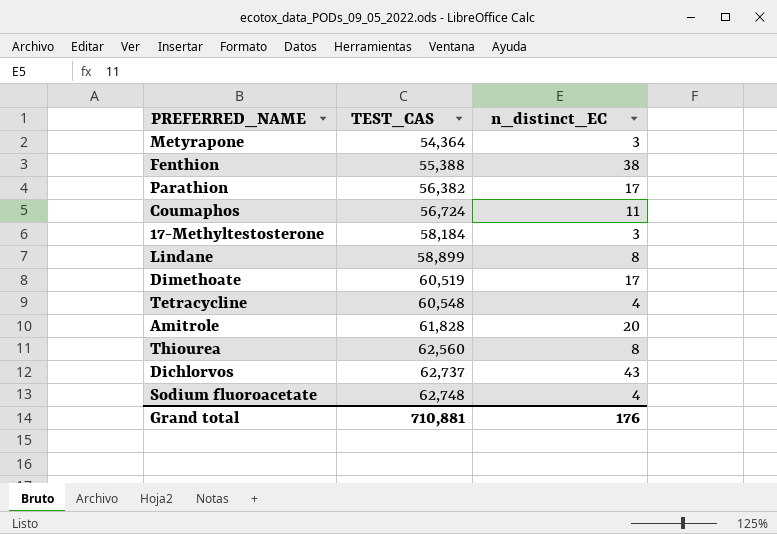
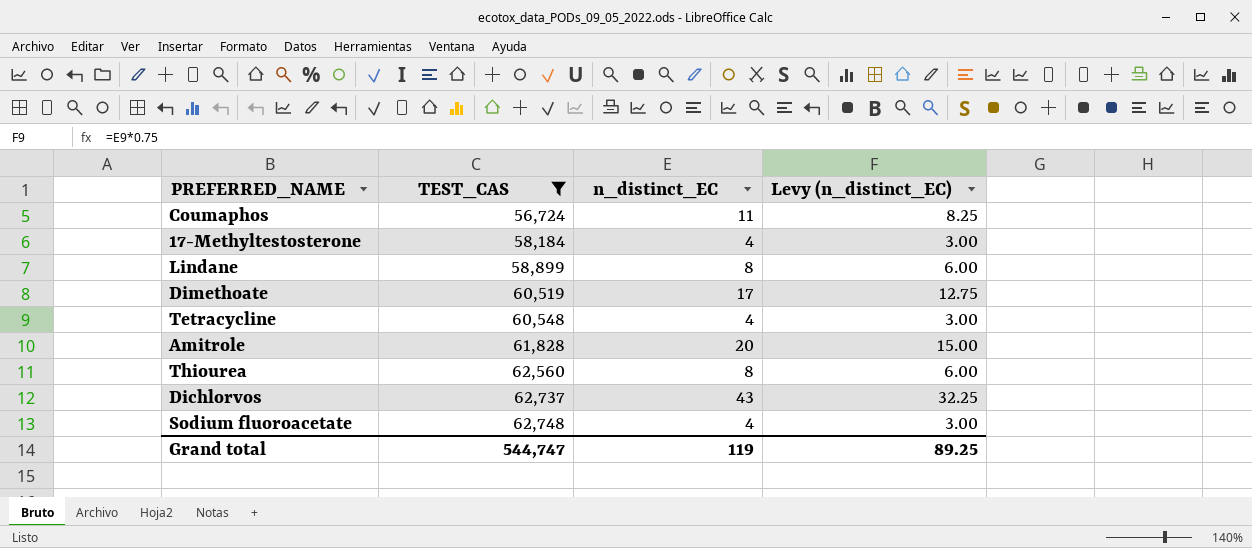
filter: none -> TEST_CAS >= 56,724
column Levy (n_distinct_EC) | formula: none -> [n_distinct_EC] * 0.75
17-Methyltestosterone | n_distinct_EC: 3 -> 4
Grand total | TEST_CAS: 710,881 -> 544,747
Grand total | n_distinct_EC: 176 -> 119

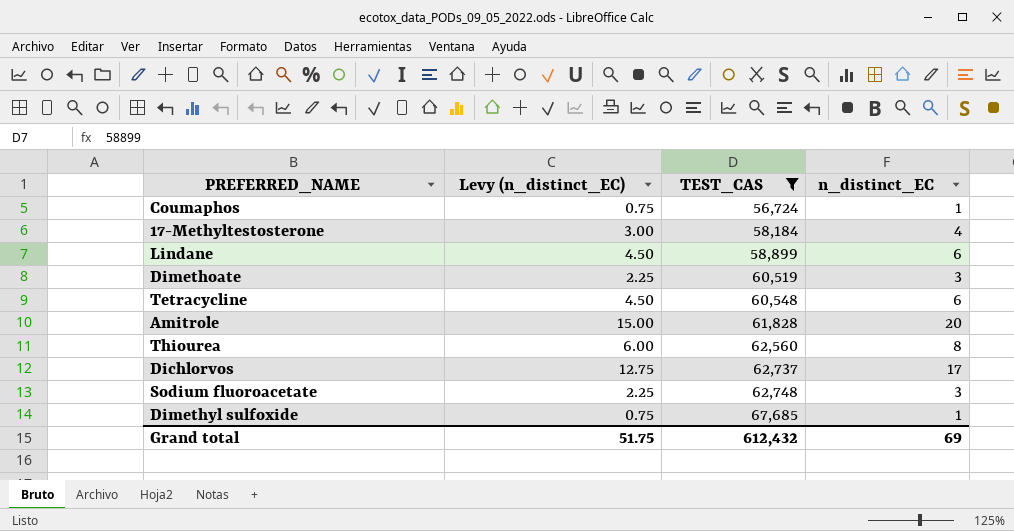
column Levy (n_distinct_EC) | position: 4 -> 2
Coumaphos | Levy (n_distinct_EC): 8.25 -> 0.75
Coumaphos | n_distinct_EC: 11 -> 1
Lindane | Levy (n_distinct_EC): 6.00 -> 4.50
Lindane | n_distinct_EC: 8 -> 6
Dimethoate | Levy (n_distinct_EC): 12.75 -> 2.25
Dimethoate | n_distinct_EC: 17 -> 3
Tetracycline | Levy (n_distinct_EC): 3.00 -> 4.50
Tetracycline | n_distinct_EC: 4 -> 6
Dichlorvos | Levy (n_distinct_EC): 32.25 -> 12.75
Dichlorvos | n_distinct_EC: 43 -> 17
Sodium fluoroacetate | Levy (n_distinct_EC): 3.00 -> 2.25
Sodium fluoroacetate | n_distinct_EC: 4 -> 3
row Dimethyl sulfoxide: none -> 0.75 | 67,685 | 1
Grand total | Levy (n_distinct_EC): 89.25 -> 51.75
Grand total | TEST_CAS: 544,747 -> 612,432
Grand total | n_distinct_EC: 119 -> 69

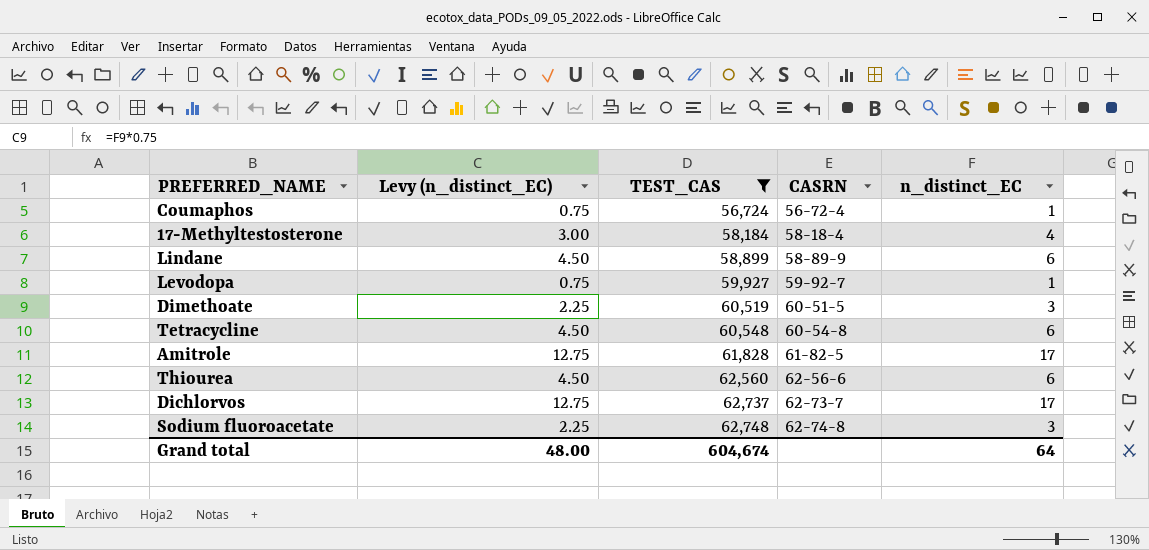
column CASRN | position: none -> 4
row Dimethyl sulfoxide: 0.75 | 67,685 | 1 -> none
row Levodopa: none -> 0.75 | 59,927 | 59-92-7 | 1
Amitrole | Levy (n_distinct_EC): 15.00 -> 12.75
Amitrole | n_distinct_EC: 20 -> 17
Thiourea | Levy (n_distinct_EC): 6.00 -> 4.50
Thiourea | n_distinct_EC: 8 -> 6
Grand total | Levy (n_distinct_EC): 51.75 -> 48.00
Grand total | TEST_CAS: 612,432 -> 604,674
Grand total | n_distinct_EC: 69 -> 64

